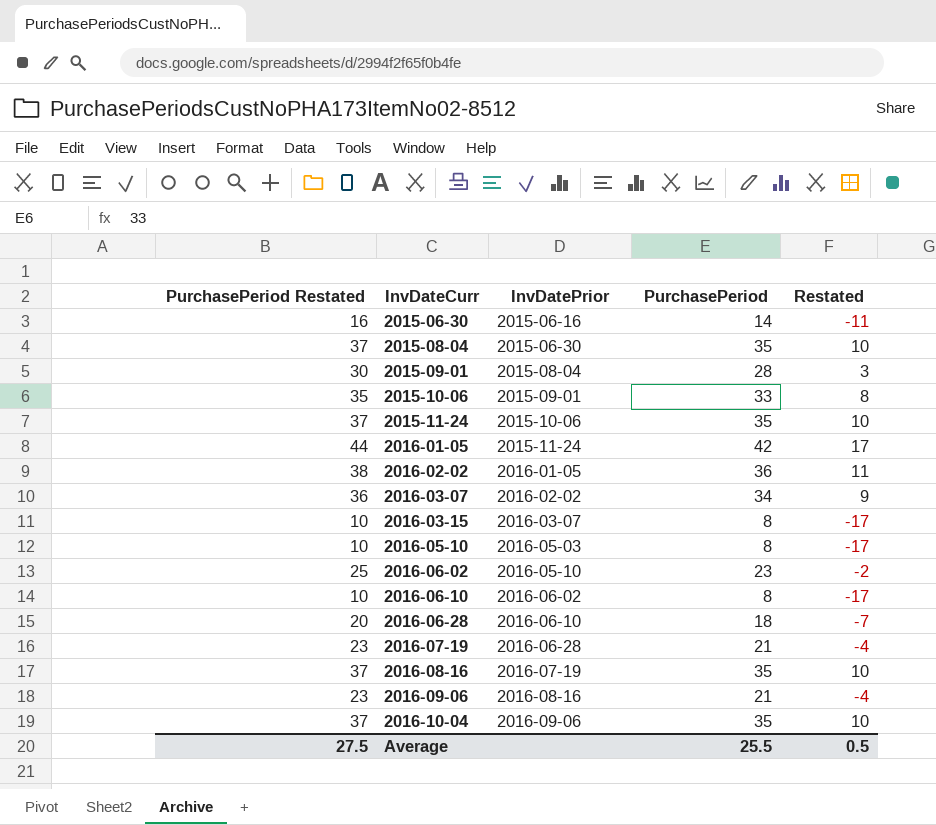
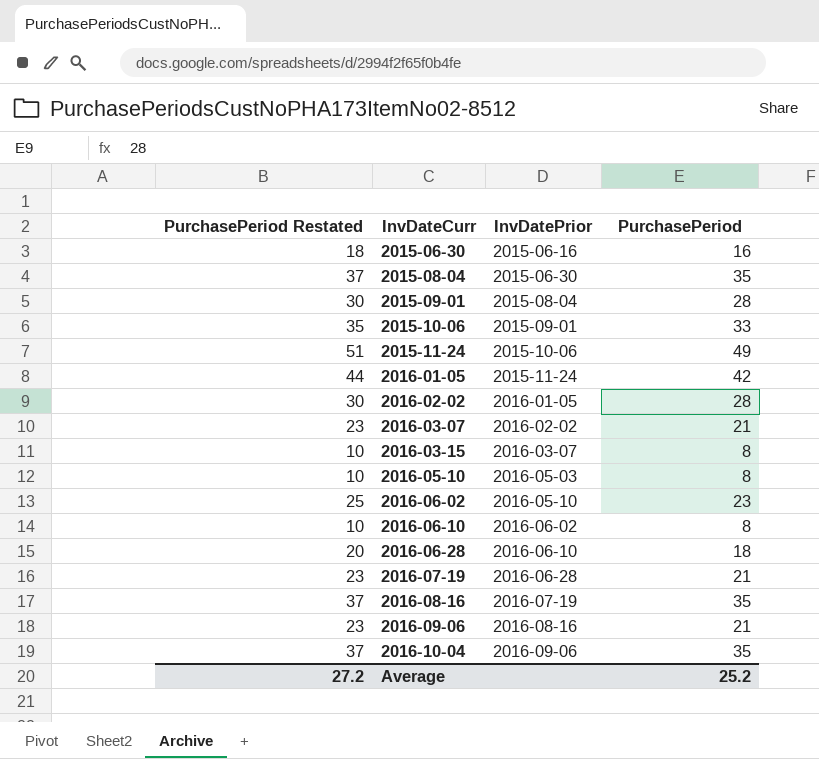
column Restated | formula: [PurchasePeriod] - 25 -> none
2015-06-30 | PurchasePeriod Restated: 16 -> 18
2015-06-30 | PurchasePeriod: 14 -> 16
2015-11-24 | PurchasePeriod Restated: 37 -> 51
2015-11-24 | PurchasePeriod: 35 -> 49
2016-02-02 | PurchasePeriod Restated: 38 -> 30
2016-02-02 | PurchasePeriod: 36 -> 28
2016-03-07 | PurchasePeriod Restated: 36 -> 23
2016-03-07 | PurchasePeriod: 34 -> 21
Average | PurchasePeriod Restated: 27.5 -> 27.2
Average | PurchasePeriod: 25.5 -> 25.2

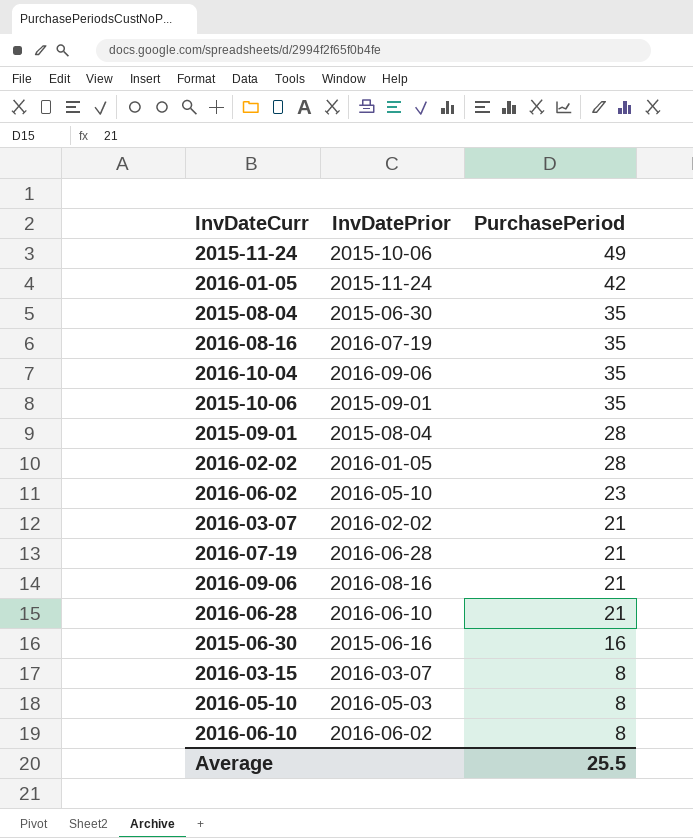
row order: InvDateCurr ascending -> PurchasePeriod descending
column PurchasePeriod Restated | formula: [PurchasePeriod] + 2 -> none
2015-10-06 | PurchasePeriod: 33 -> 35
2016-06-28 | PurchasePeriod: 18 -> 21
Average | PurchasePeriod: 25.2 -> 25.5

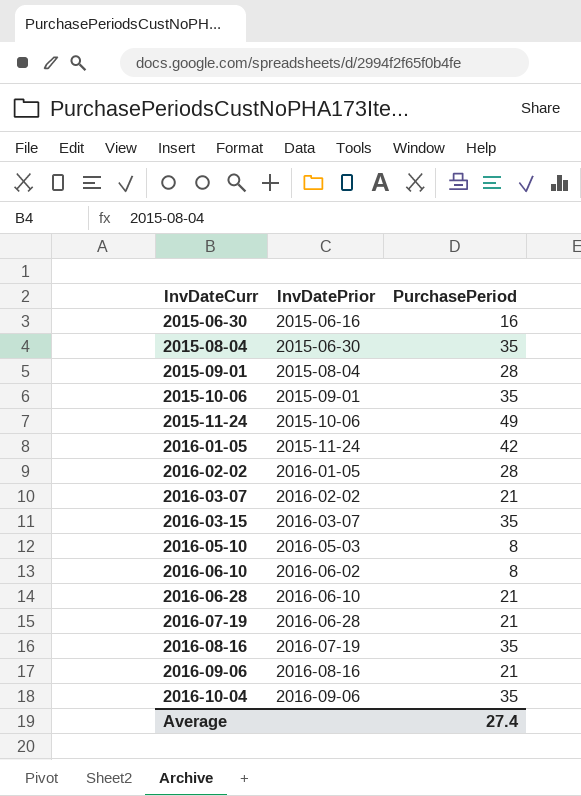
row order: PurchasePeriod descending -> InvDateCurr ascending
row 2016-06-02: 2016-05-10 | 23 -> none
2016-03-15 | PurchasePeriod: 8 -> 35
Average | PurchasePeriod: 25.5 -> 27.4

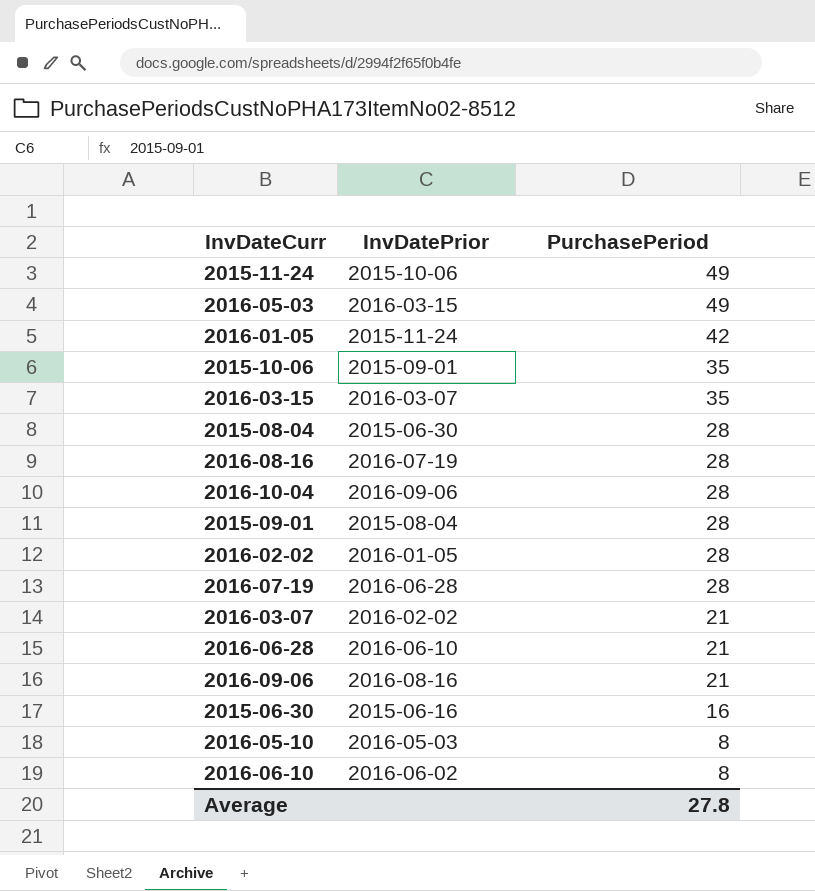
row order: InvDateCurr ascending -> PurchasePeriod descending
row 2016-05-03: none -> 2016-03-15 | 49
2015-08-04 | PurchasePeriod: 35 -> 28
2016-08-16 | PurchasePeriod: 35 -> 28
2016-10-04 | PurchasePeriod: 35 -> 28
2016-07-19 | PurchasePeriod: 21 -> 28
Average | PurchasePeriod: 27.4 -> 27.8

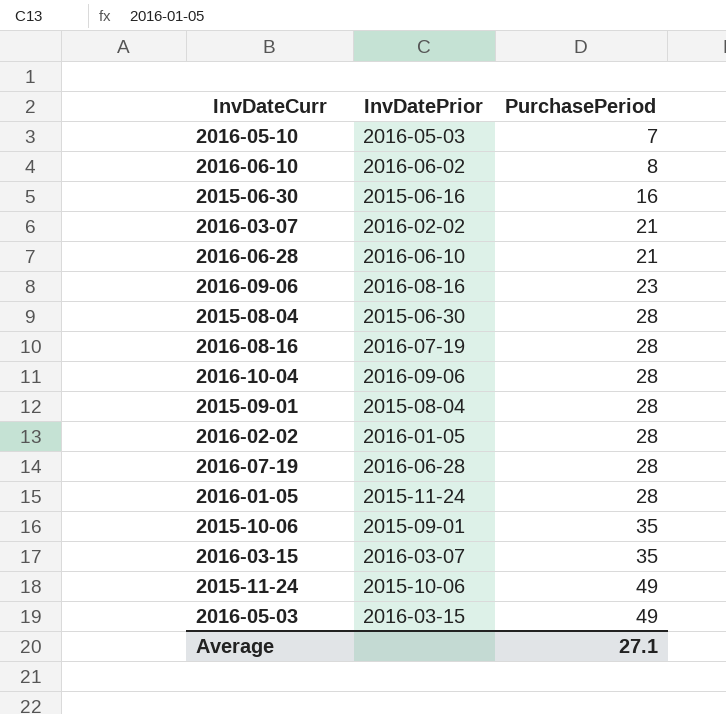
row order: PurchasePeriod descending -> PurchasePeriod ascending
2016-05-10 | PurchasePeriod: 8 -> 7
2016-09-06 | PurchasePeriod: 21 -> 23
2016-01-05 | PurchasePeriod: 42 -> 28
Average | PurchasePeriod: 27.8 -> 27.1

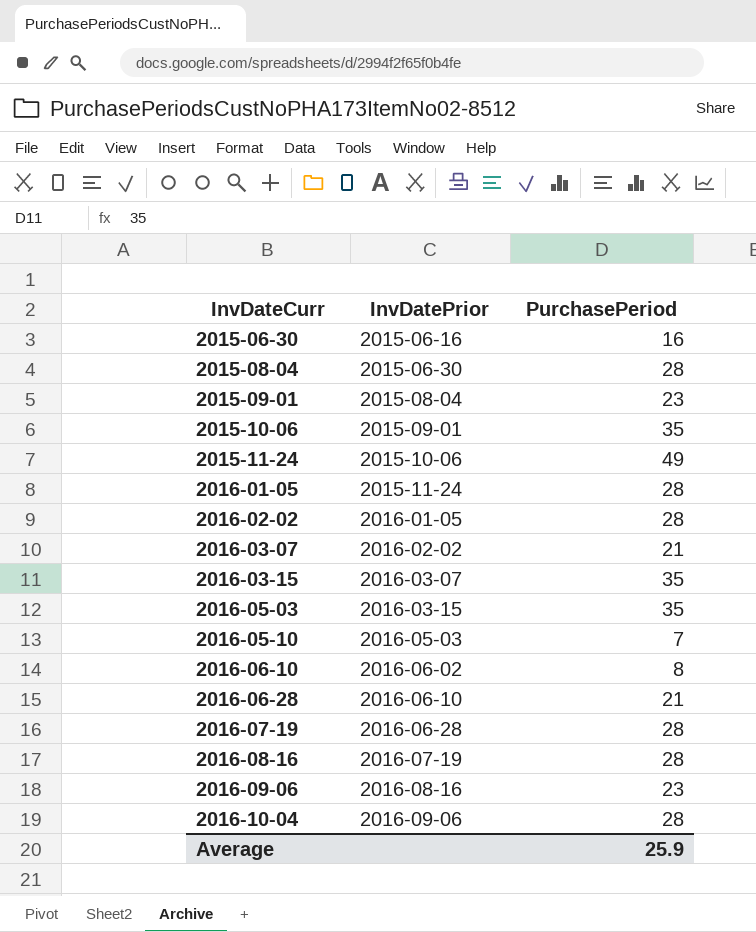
row order: PurchasePeriod ascending -> InvDateCurr ascending
2015-09-01 | PurchasePeriod: 28 -> 23
2016-05-03 | PurchasePeriod: 49 -> 35
Average | PurchasePeriod: 27.1 -> 25.9

